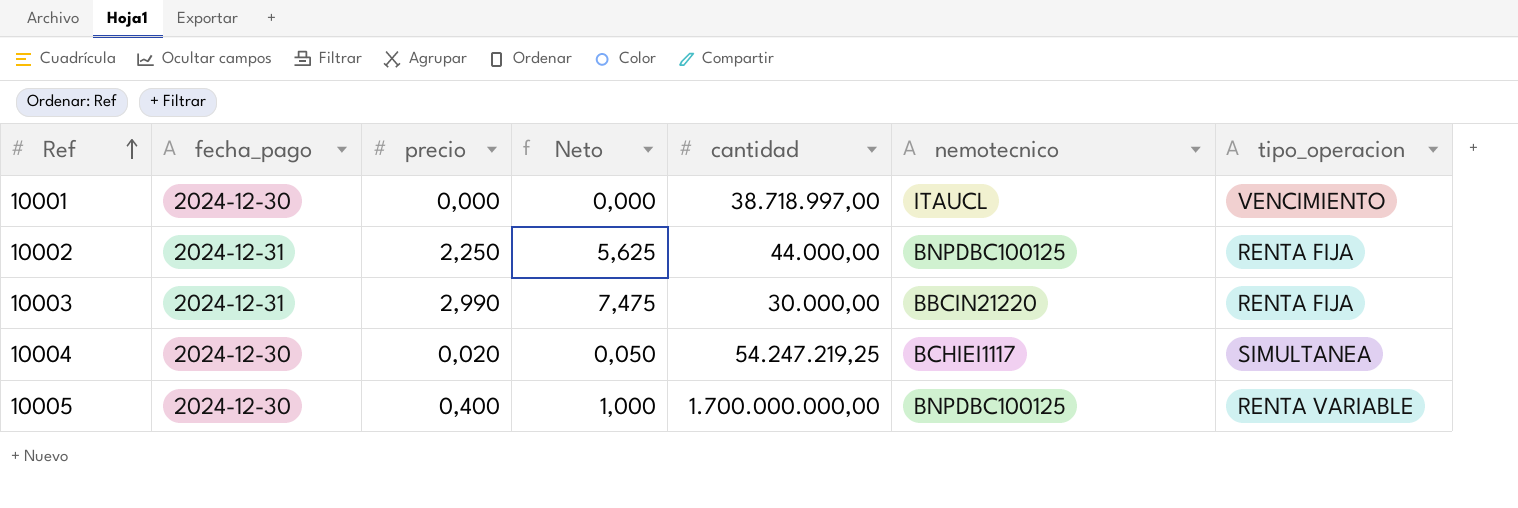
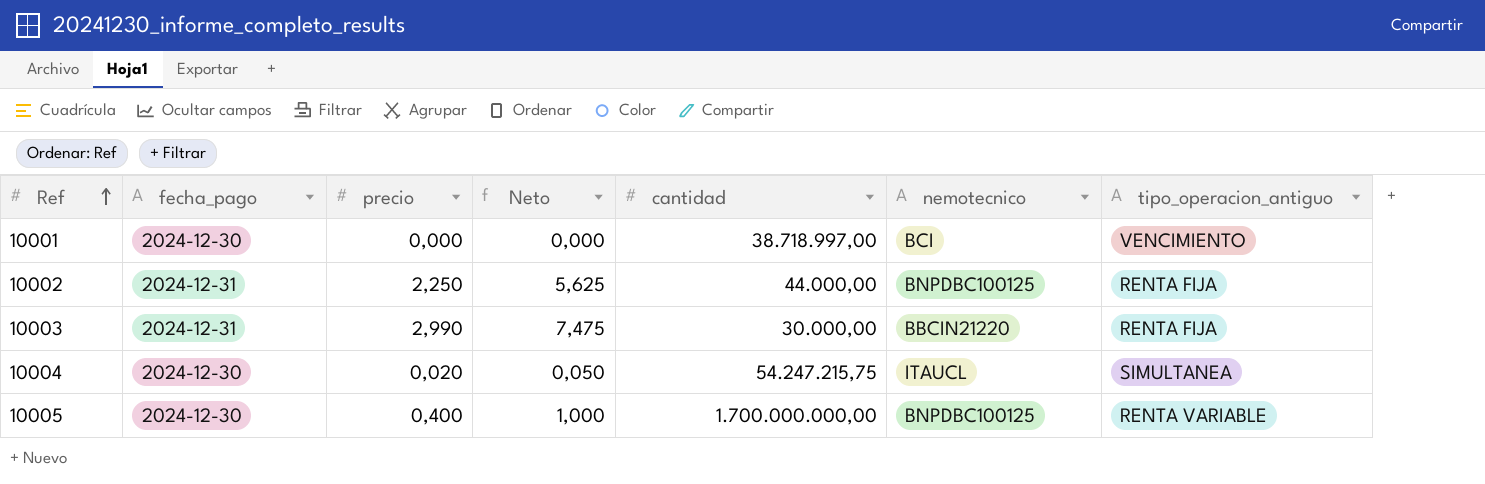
column name: tipo_operacion -> tipo_operacion_antiguo
10001 | nemotecnico: ITAUCL -> BCI
10004 | cantidad: 54.247.219,25 -> 54.247.215,75
10004 | nemotecnico: BCHIEI1117 -> ITAUCL

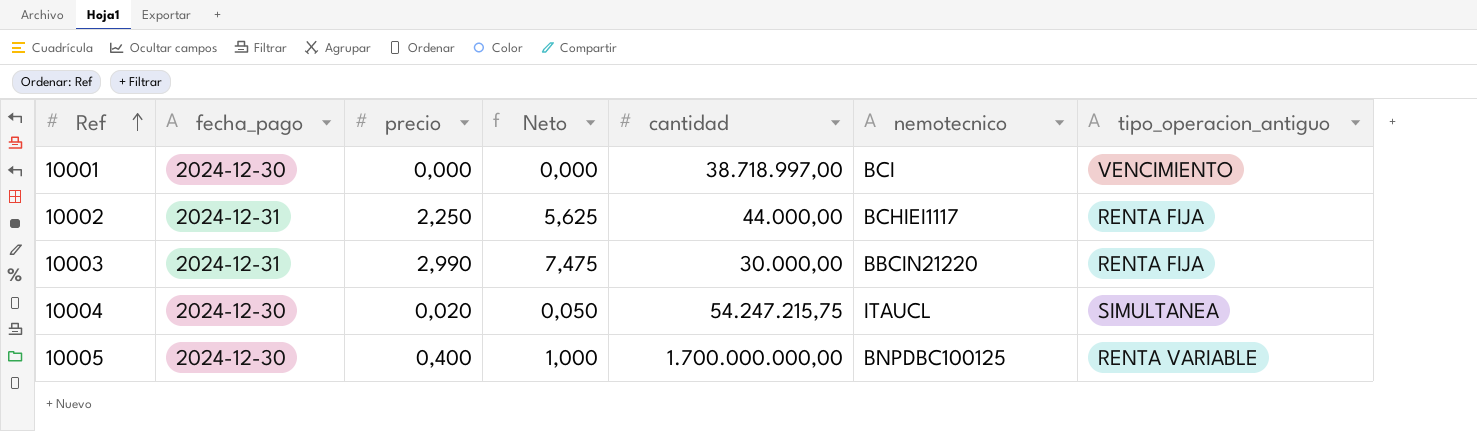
10002 | nemotecnico: BNPDBC100125 -> BCHIEI1117

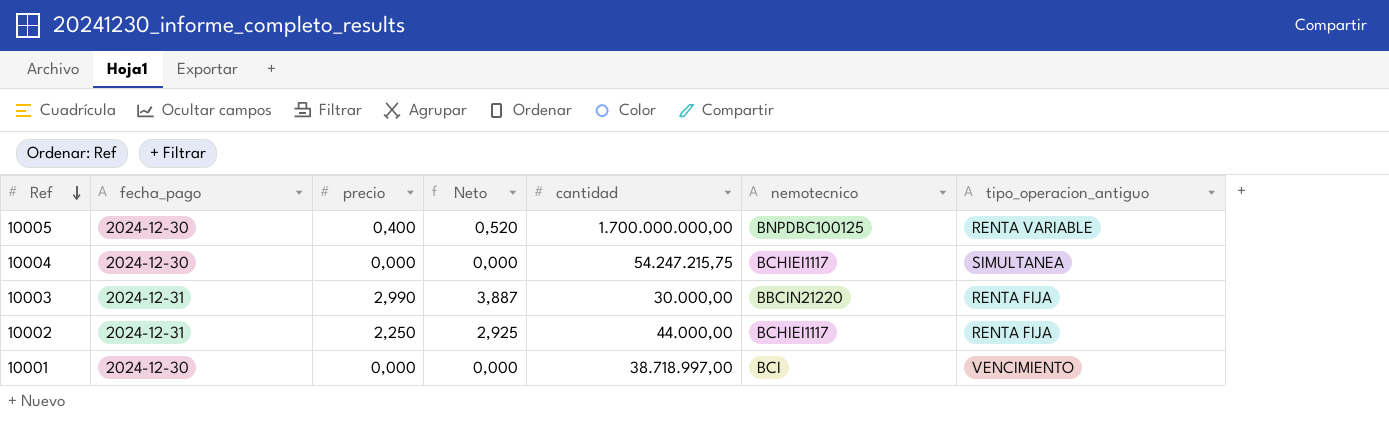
row order: Ref ascending -> Ref descending
column Neto | formula: [precio] * 2,5 -> [precio] * 1,3
10004 | precio: 0,020 -> 0,000
10004 | nemotecnico: ITAUCL -> BCHIEI1117

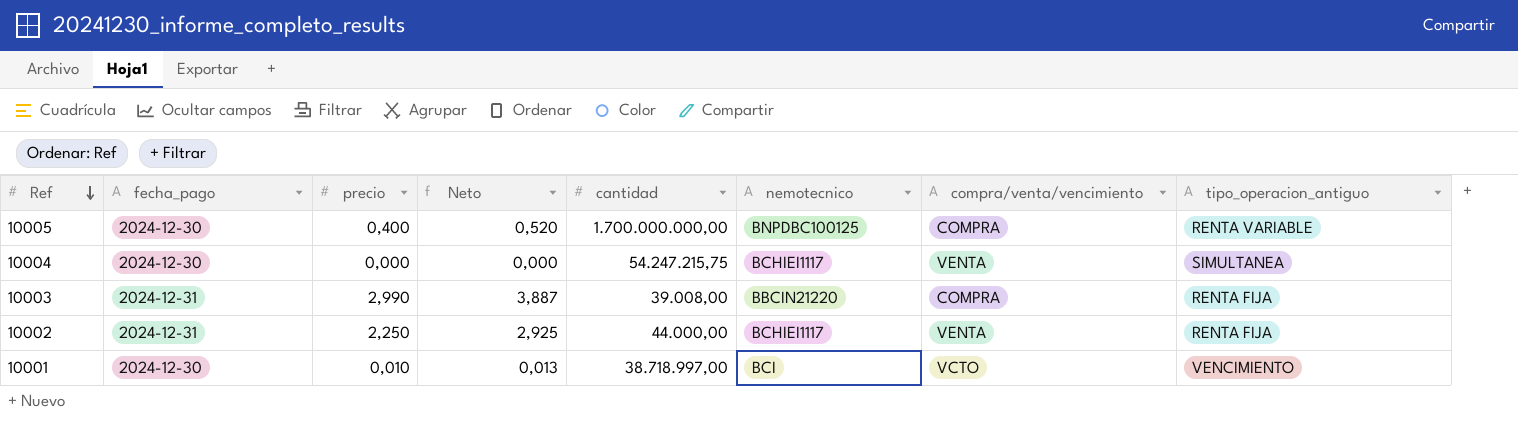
column compra/venta/vencimiento | position: none -> 7
10003 | cantidad: 30.000,00 -> 39.008,00
10001 | precio: 0,000 -> 0,010
10001 | Neto: 0,000 -> 0,013

